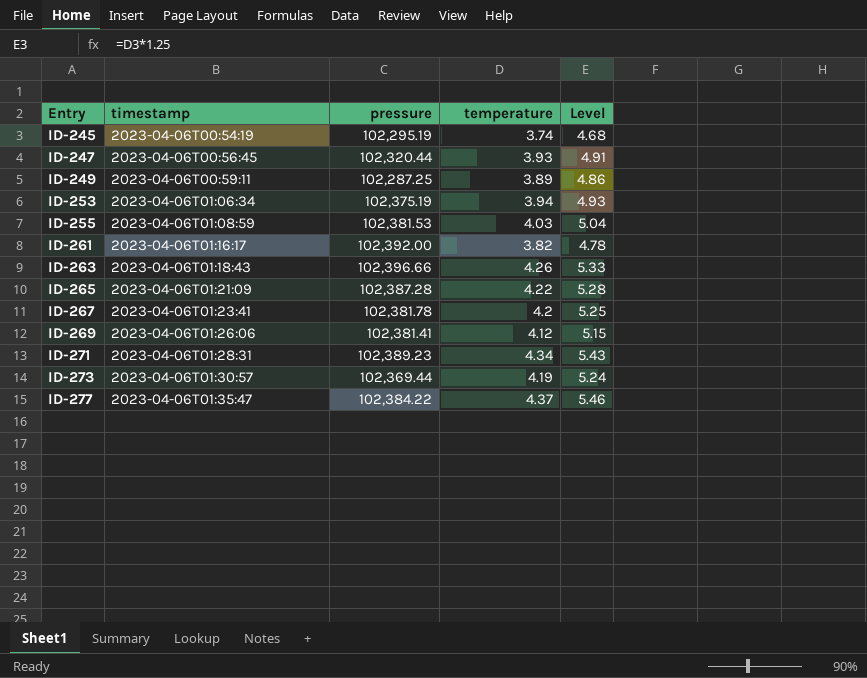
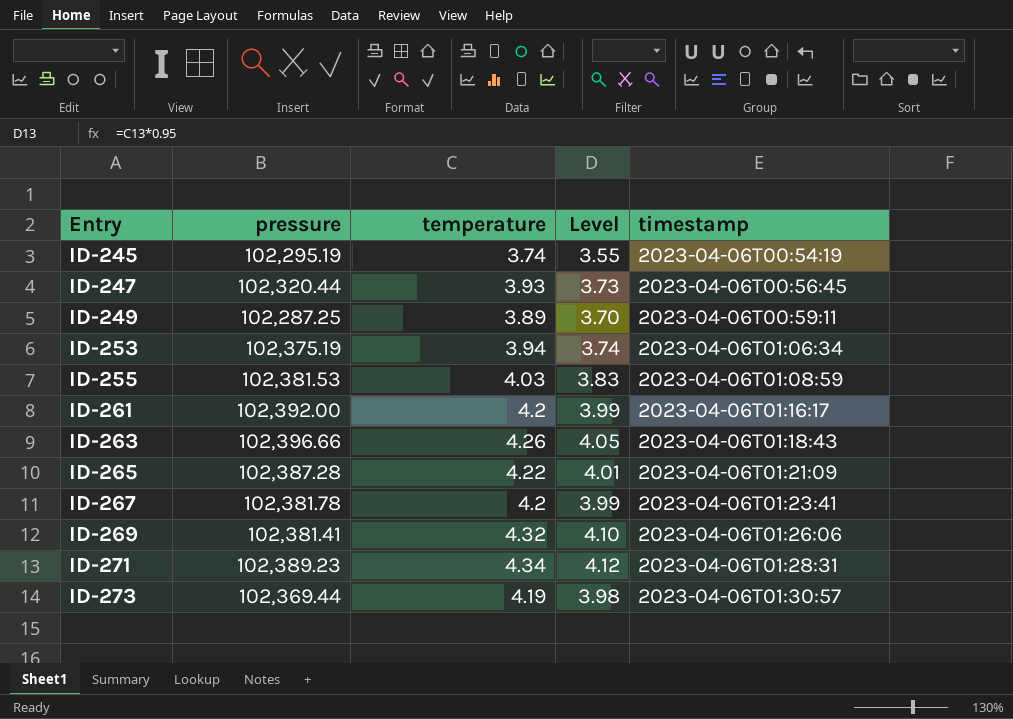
column Level | formula: [temperature] * 1.25 -> [temperature] * 0.95
column timestamp | position: 2 -> 5
row ID-277: 2023-04-06T01:35:47 | 102,384.22 | 4.37 | 5.46 -> none
ID-261 | temperature: 3.82 -> 4.2
ID-269 | temperature: 4.12 -> 4.32

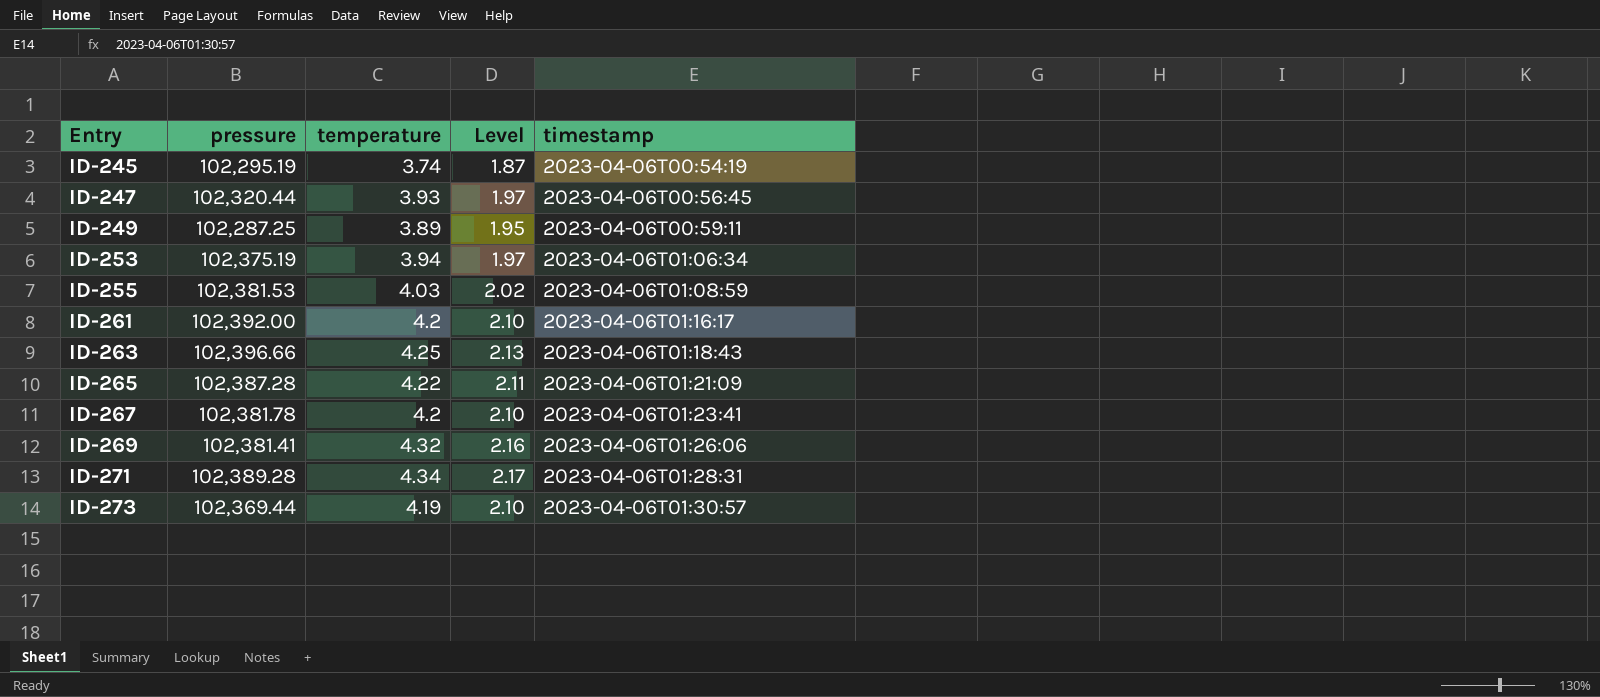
column Level | formula: [temperature] * 0.95 -> [temperature] * 0.5
ID-263 | temperature: 4.26 -> 4.25
ID-271 | pressure: 102,389.23 -> 102,389.28

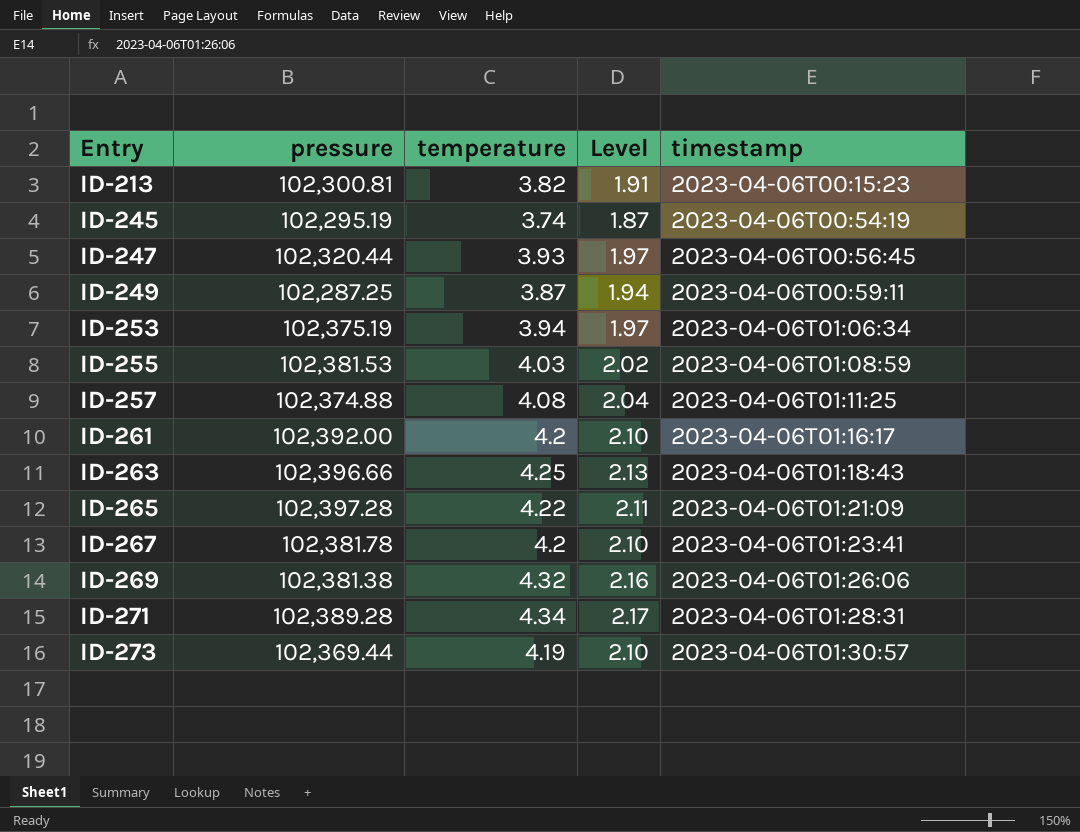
row ID-213: none -> 102,300.81 | 3.82 | 1.91 | 2023-04-06T00:15:23
ID-249 | temperature: 3.89 -> 3.87
ID-249 | Level: 1.95 -> 1.94
row ID-257: none -> 102,374.88 | 4.08 | 2.04 | 2023-04-06T01:11:25
ID-265 | pressure: 102,387.28 -> 102,397.28
ID-269 | pressure: 102,381.41 -> 102,381.38

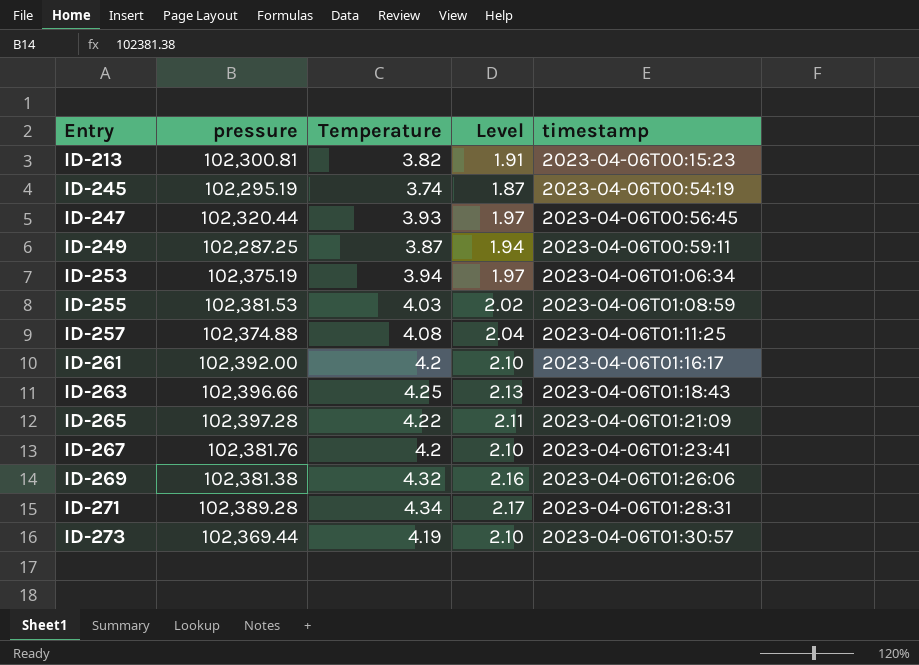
column name: temperature -> Temperature
ID-267 | pressure: 102,381.78 -> 102,381.76

